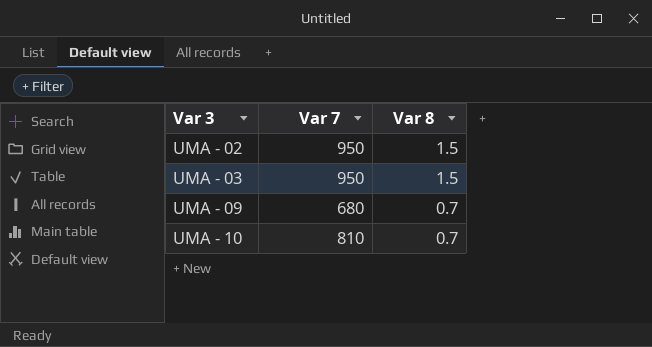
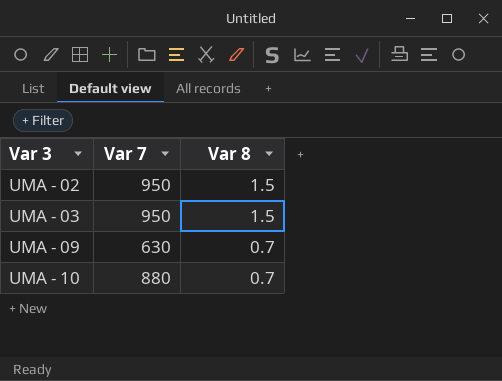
UMA - 09 | Var 7: 680 -> 630
UMA - 10 | Var 7: 810 -> 880

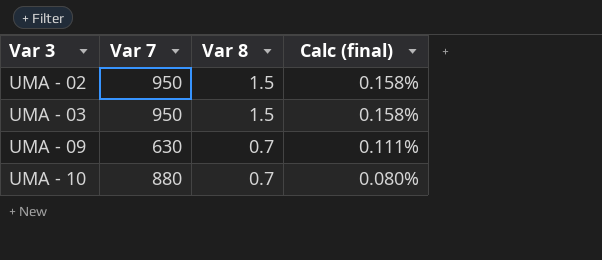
column Calc (final) | formula: none -> [Var 8] / [Var 7]

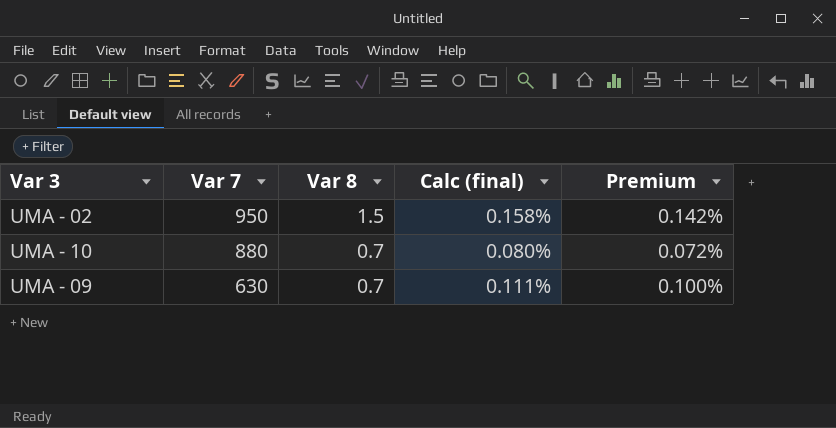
row order: Var 3 ascending -> Var 7 descending
column Premium | formula: none -> [Calc (final)] * 0.9
row UMA - 03: 950 | 1.5 | 0.158% -> none

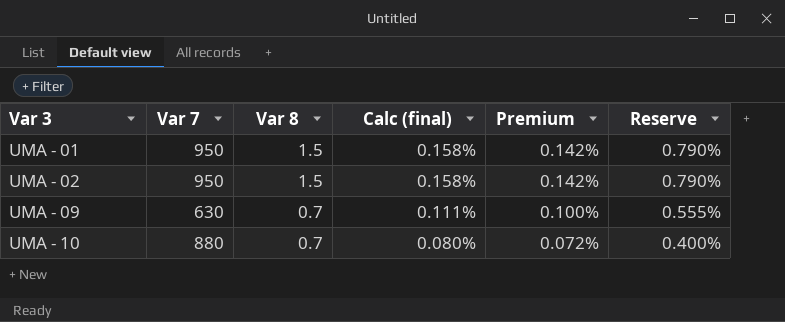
row order: Var 7 descending -> Var 3 ascending
column Reserve | formula: none -> [Calc (final)] * 5
row UMA - 01: none -> 950 | 1.5 | 0.158% | 0.142% | 0.790%

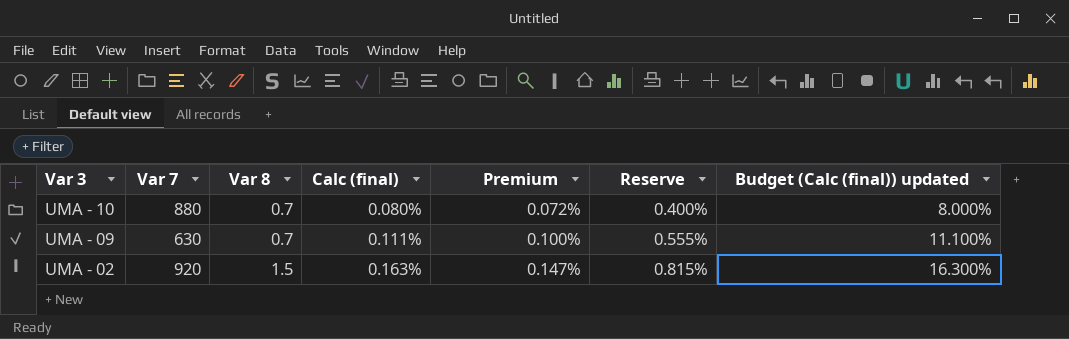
row order: Var 3 ascending -> Var 3 descending
column Budget (Calc (final)) updated | formula: none -> [Calc (final)] * 100
row UMA - 01: 950 | 1.5 | 0.158% | 0.142% | 0.790% -> none
UMA - 02 | Var 7: 950 -> 920
UMA - 02 | Calc (final): 0.158% -> 0.163%
UMA - 02 | Premium: 0.142% -> 0.147%
UMA - 02 | Reserve: 0.790% -> 0.815%

